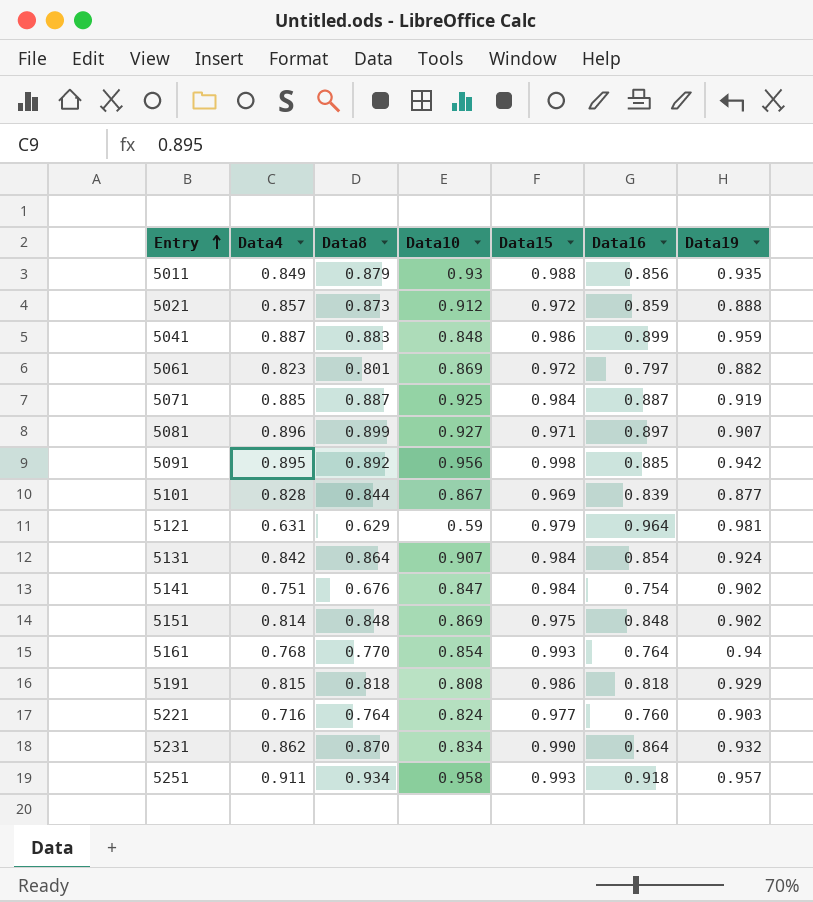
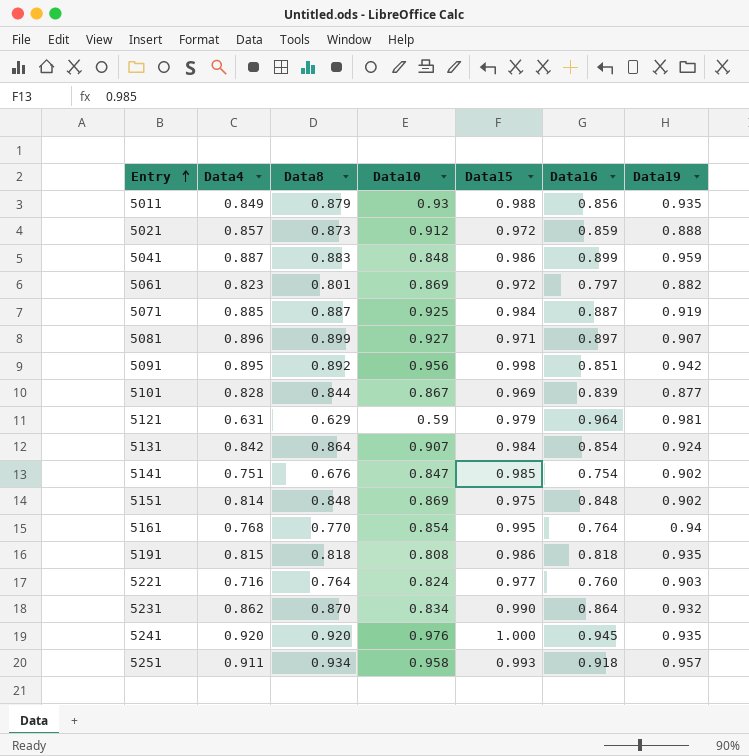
5091 | Data16: 0.885 -> 0.851
5141 | Data15: 0.984 -> 0.985
5161 | Data15: 0.993 -> 0.995
5191 | Data19: 0.929 -> 0.935
row 5241: none -> 0.920 | 0.920 | 0.976 | 1.000 | 0.945 | 0.935

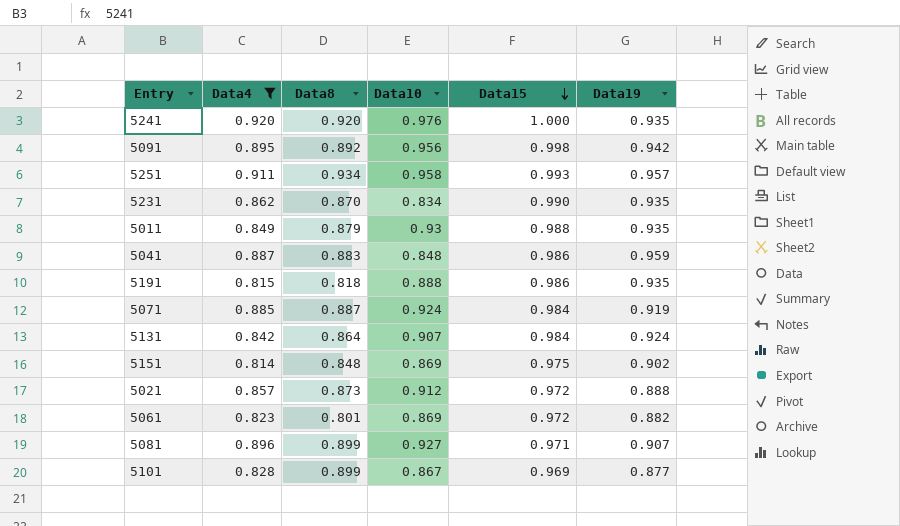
filter: none -> Data4 >= 0.814
row order: Entry ascending -> Data15 descending
column Data16 | position: 6 -> none
5231 | Data19: 0.932 -> 0.935
5191 | Data10: 0.808 -> 0.888
5071 | Data10: 0.925 -> 0.924
5101 | Data8: 0.844 -> 0.899

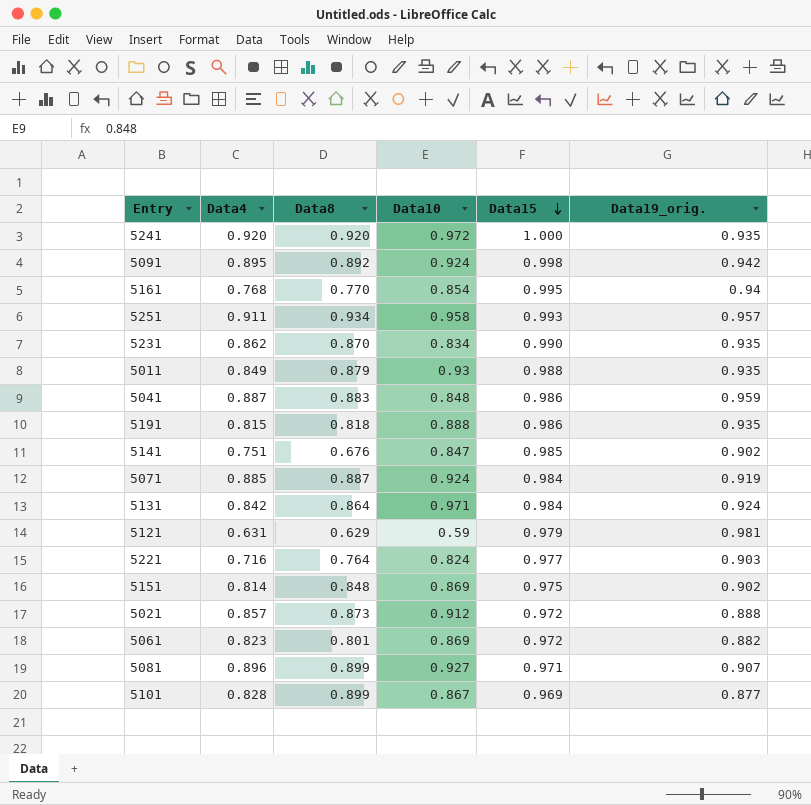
filter: Data4 >= 0.814 -> none
column name: Data19 -> Data19_orig.
5241 | Data10: 0.976 -> 0.972
5091 | Data10: 0.956 -> 0.924
5131 | Data10: 0.907 -> 0.971

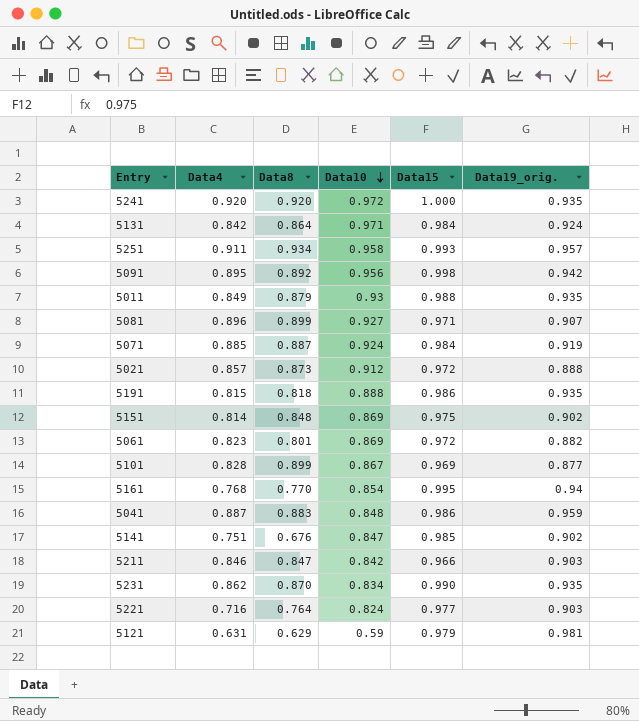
row order: Data15 descending -> Data10 descending
5091 | Data10: 0.924 -> 0.956
row 5211: none -> 0.846 | 0.847 | 0.842 | 0.966 | 0.903

